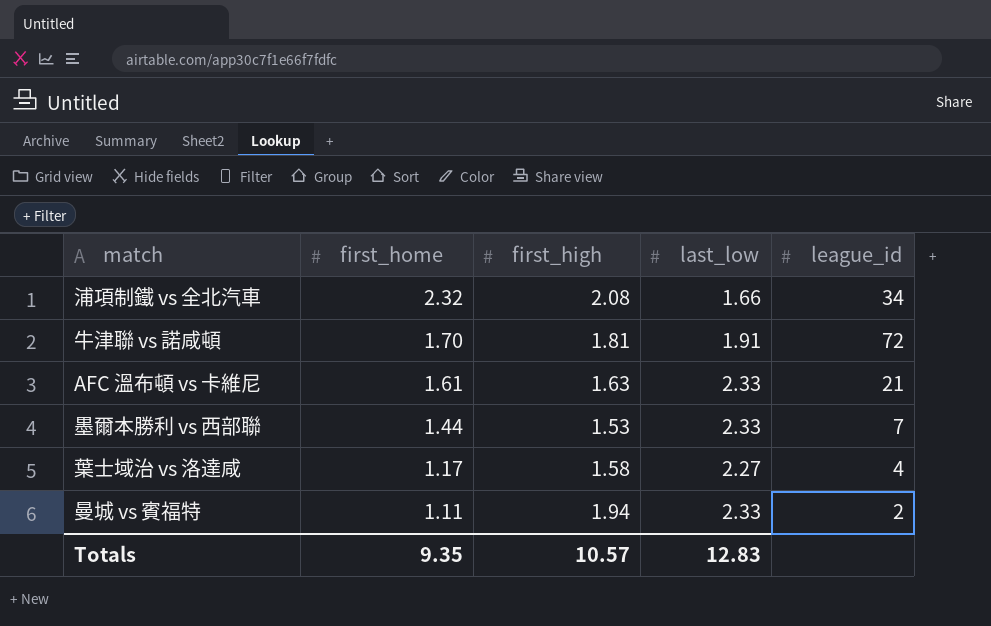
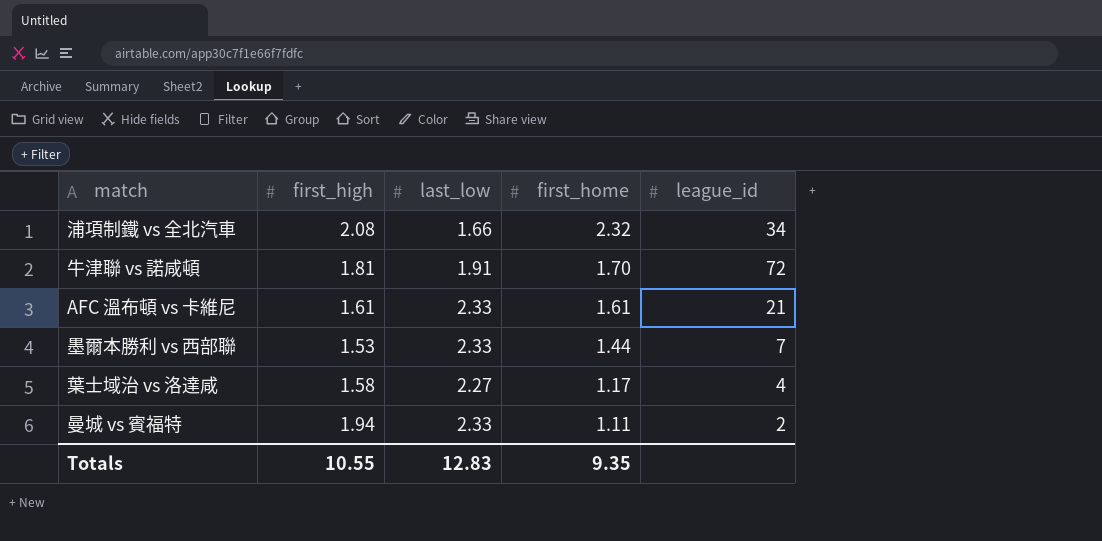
column first_home | position: 2 -> 4
AFC 溫布頓 vs 卡維尼 | first_high: 1.63 -> 1.61
Totals | first_high: 10.57 -> 10.55

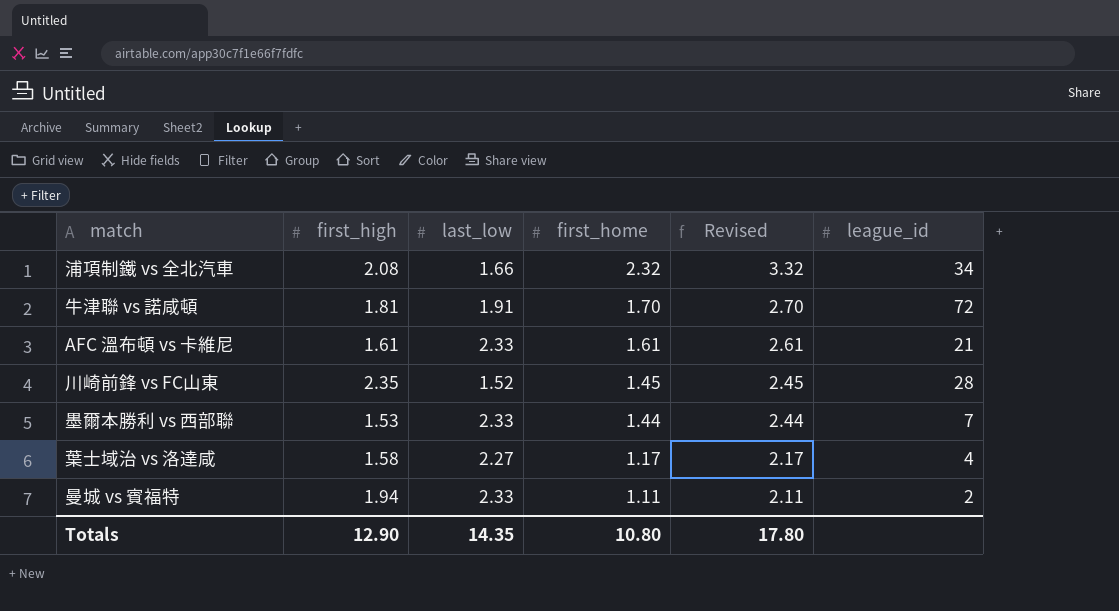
column Revised | formula: none -> [first_home] + 1
row 川崎前鋒 vs FC山東: none -> 2.35 | 1.52 | 1.45 | 2.45 | 28
Totals | first_high: 10.55 -> 12.90
Totals | last_low: 12.83 -> 14.35
Totals | first_home: 9.35 -> 10.80

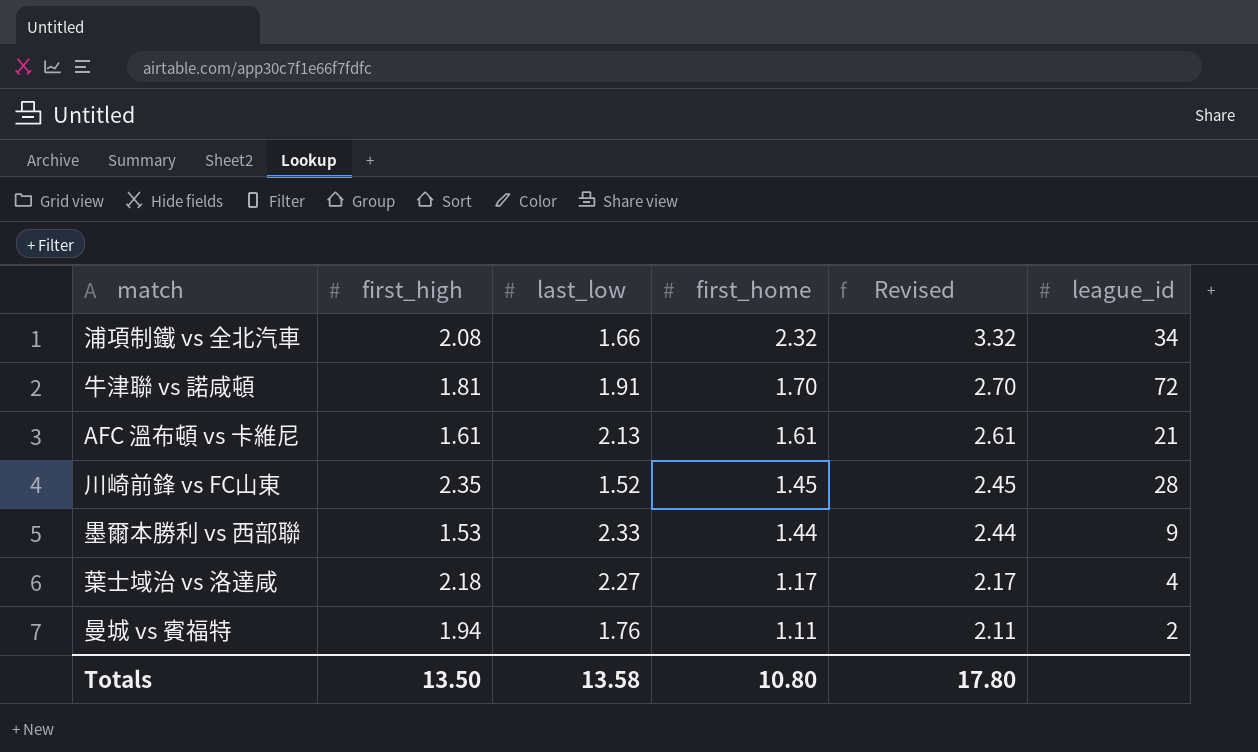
AFC 溫布頓 vs 卡維尼 | last_low: 2.33 -> 2.13
墨爾本勝利 vs 西部聯 | league_id: 7 -> 9
葉士域治 vs 洛達咸 | first_high: 1.58 -> 2.18
曼城 vs 賓福特 | last_low: 2.33 -> 1.76
Totals | first_high: 12.90 -> 13.50
Totals | last_low: 14.35 -> 13.58

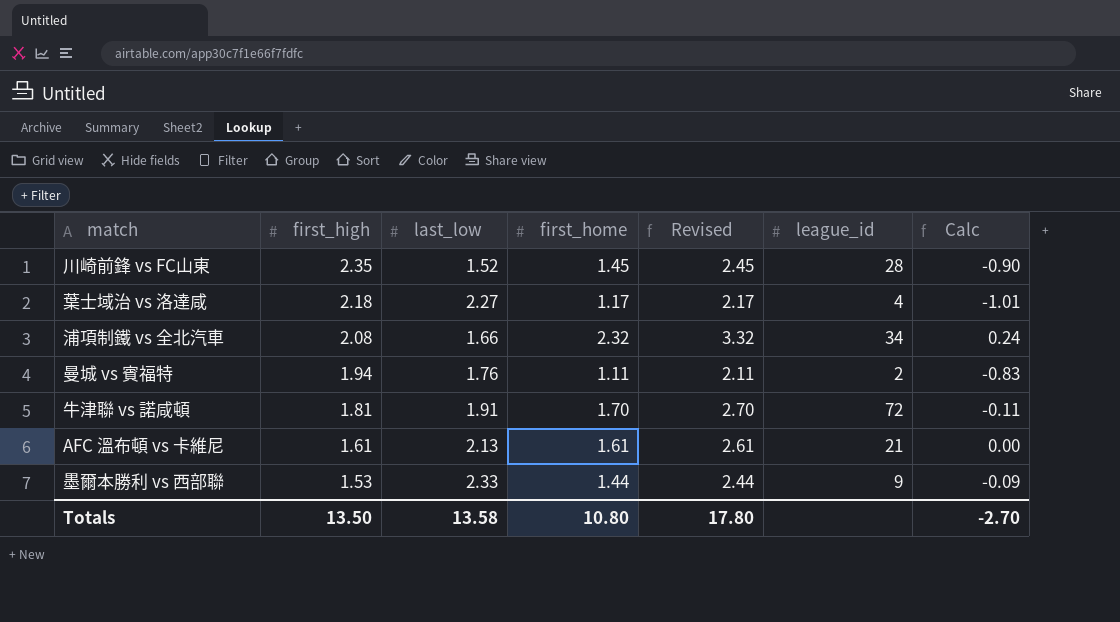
row order: first_home descending -> first_high descending
column Calc | formula: none -> [first_home] - [first_high]

